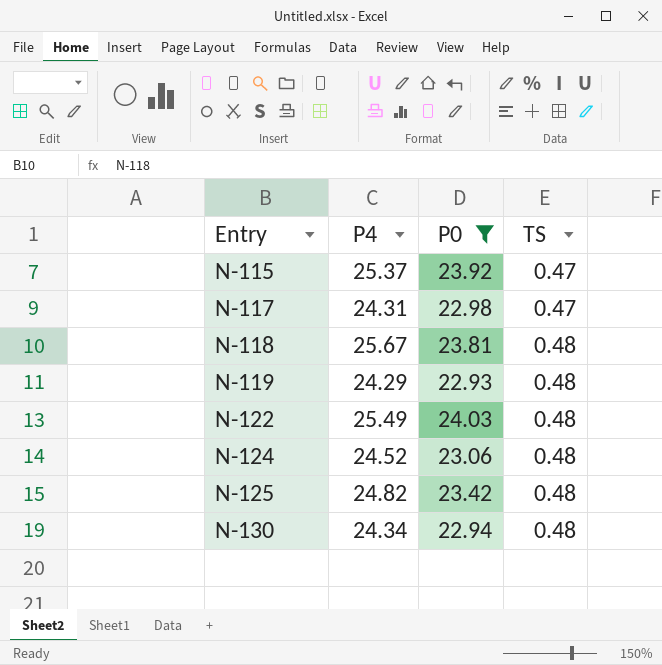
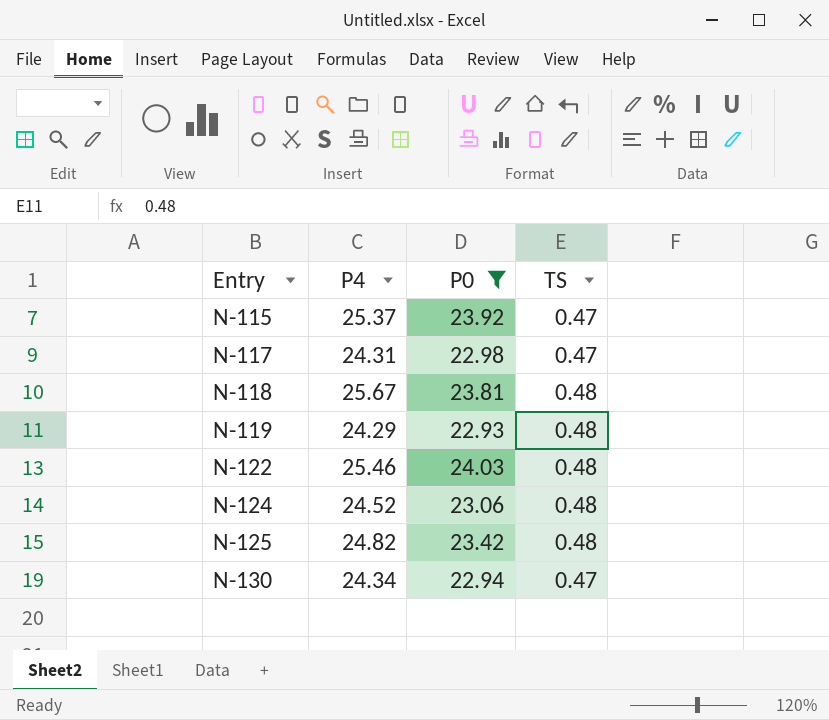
N-122 | P4: 25.49 -> 25.46
N-130 | TS: 0.48 -> 0.47

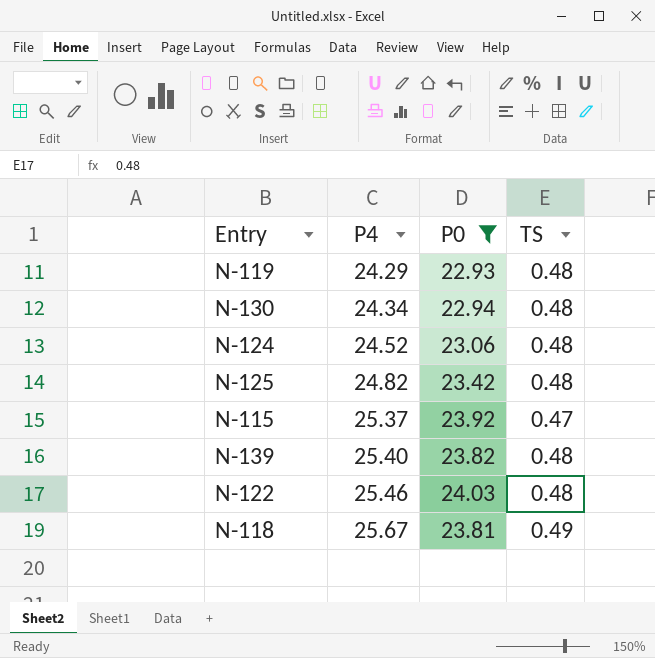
row order: Entry ascending -> P4 ascending
row N-117: 24.31 | 22.98 | 0.47 -> none
N-130 | TS: 0.47 -> 0.48
row N-139: none -> 25.40 | 23.82 | 0.48
N-118 | TS: 0.48 -> 0.49

